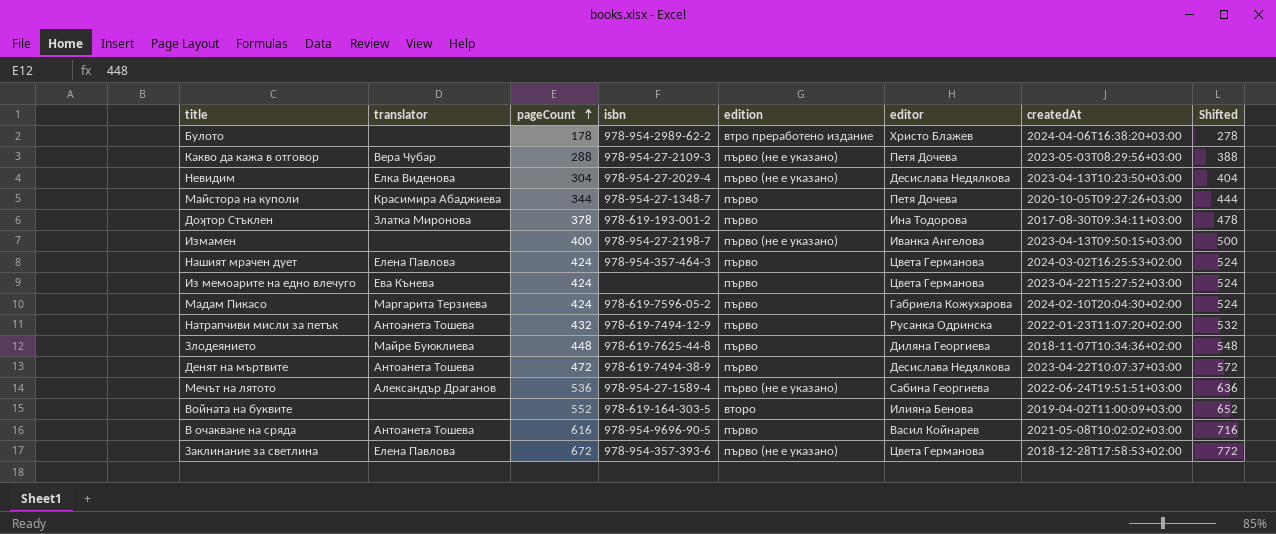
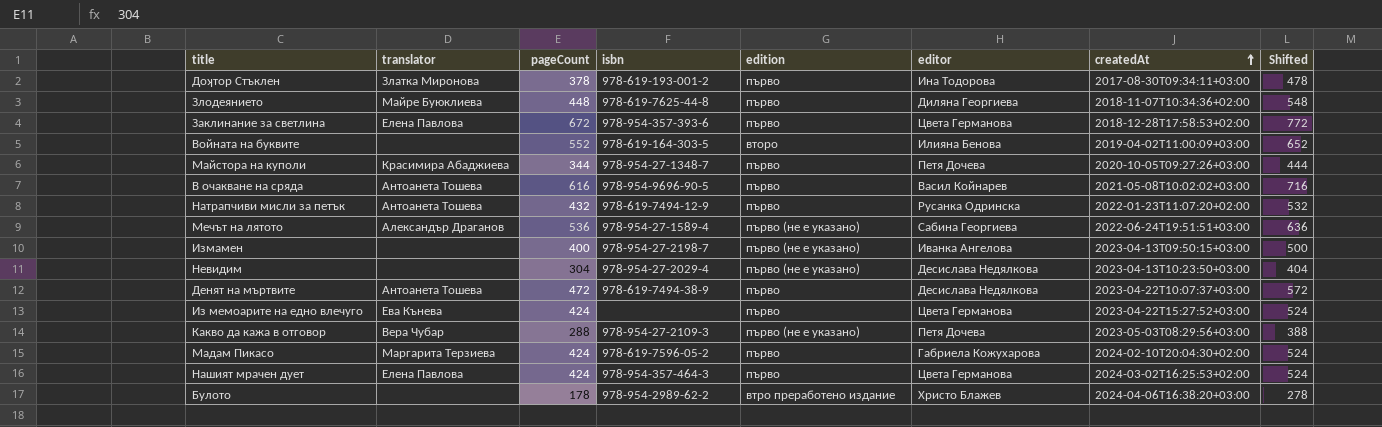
row order: pageCount ascending -> createdAt ascending
Заклинание за светлина | edition: първо (не е указано) -> първо
Невидим | translator: Елка Виденова -> none

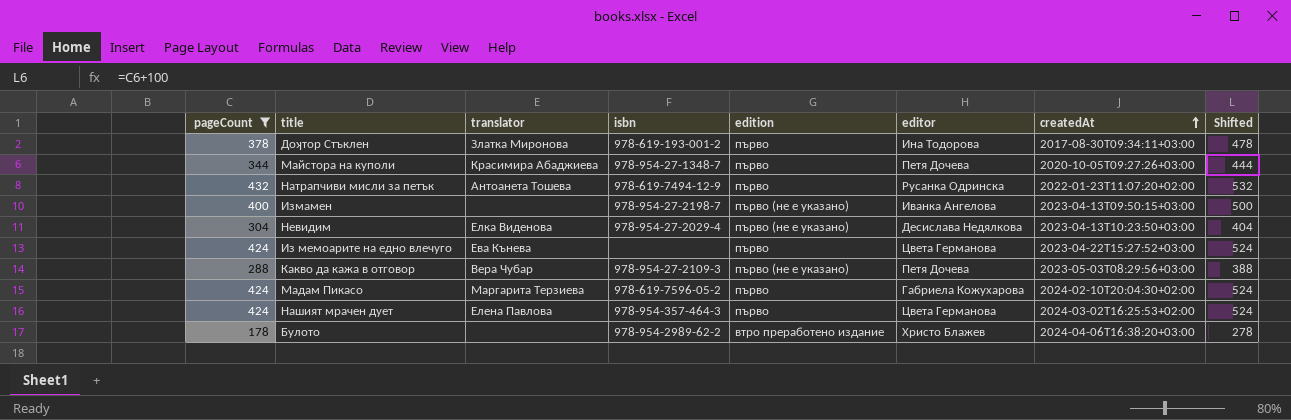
filter: none -> pageCount <= 432
column pageCount | position: 3 -> 1
Невидим | translator: none -> Елка Виденова

